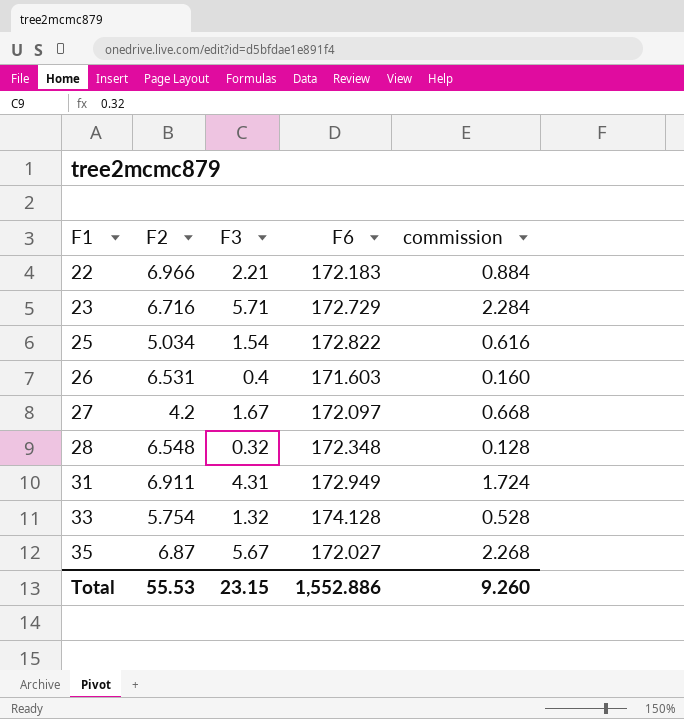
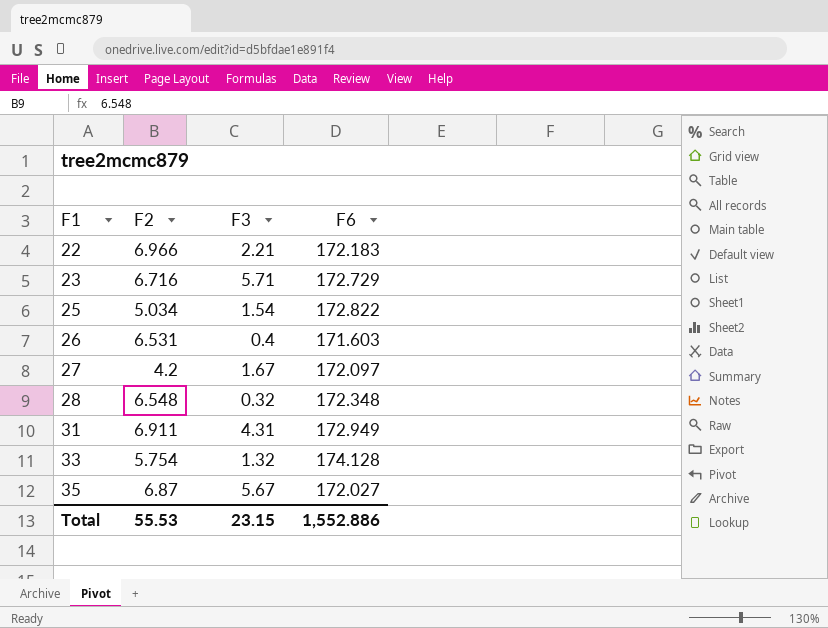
column commission | formula: [F3] * 0.4 -> none

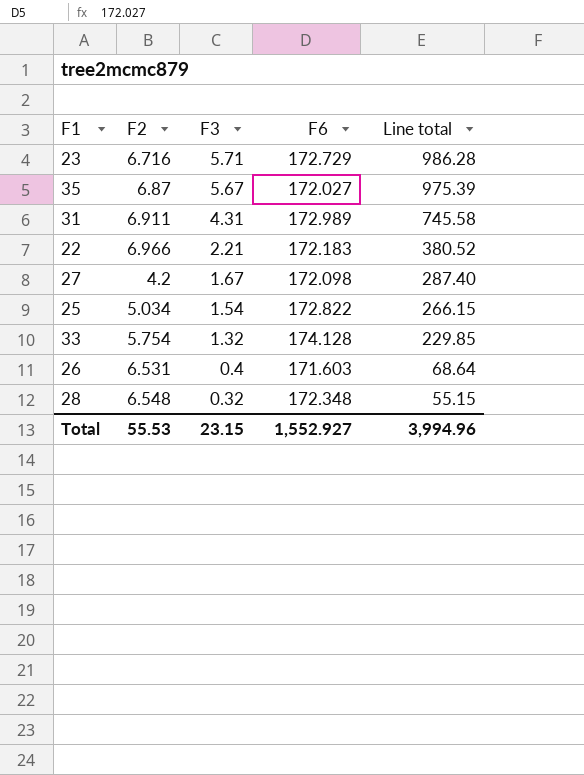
row order: F1 ascending -> F3 descending
column Line total | formula: none -> [F3] * [F6]
31 | F6: 172.949 -> 172.989
27 | F6: 172.097 -> 172.098
Total | F6: 1,552.886 -> 1,552.927

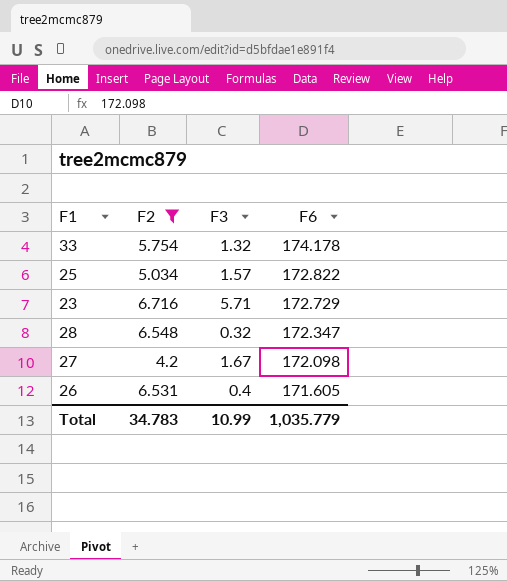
filter: none -> F2 <= 6.716
row order: F3 descending -> F6 descending
column Line total | formula: [F3] * [F6] -> none
33 | F6: 174.128 -> 174.178
25 | F3: 1.54 -> 1.57
28 | F6: 172.348 -> 172.347
26 | F6: 171.603 -> 171.605
Total | F2: 55.53 -> 34.783
Total | F3: 23.15 -> 10.99
Total | F6: 1,552.927 -> 1,035.779

